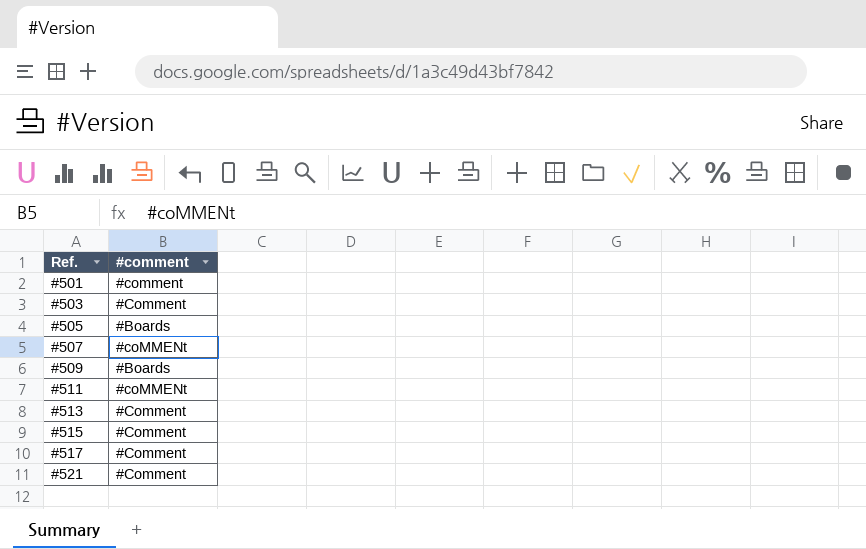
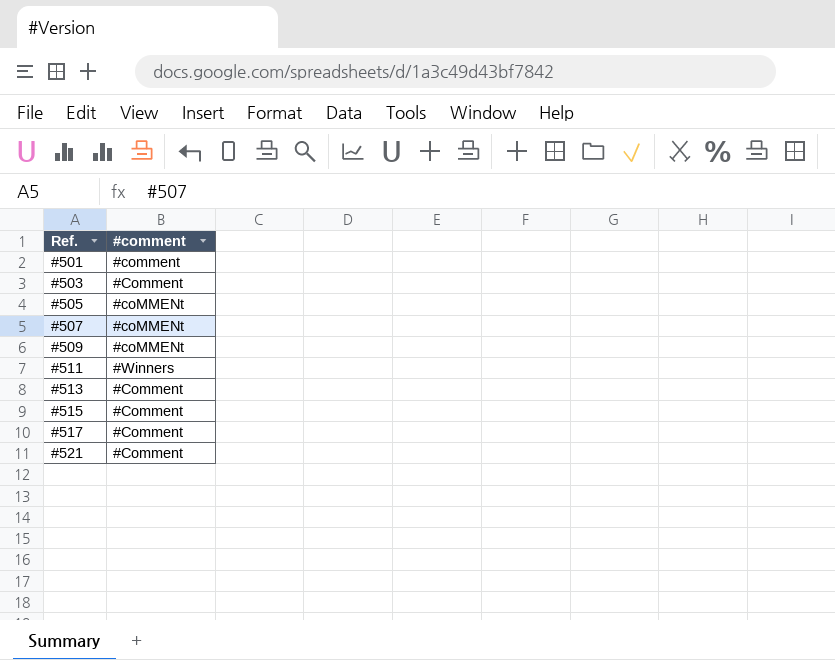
#505 | #comment: #Boards -> #coMMENt
#509 | #comment: #Boards -> #coMMENt
#511 | #comment: #coMMENt -> #Winners

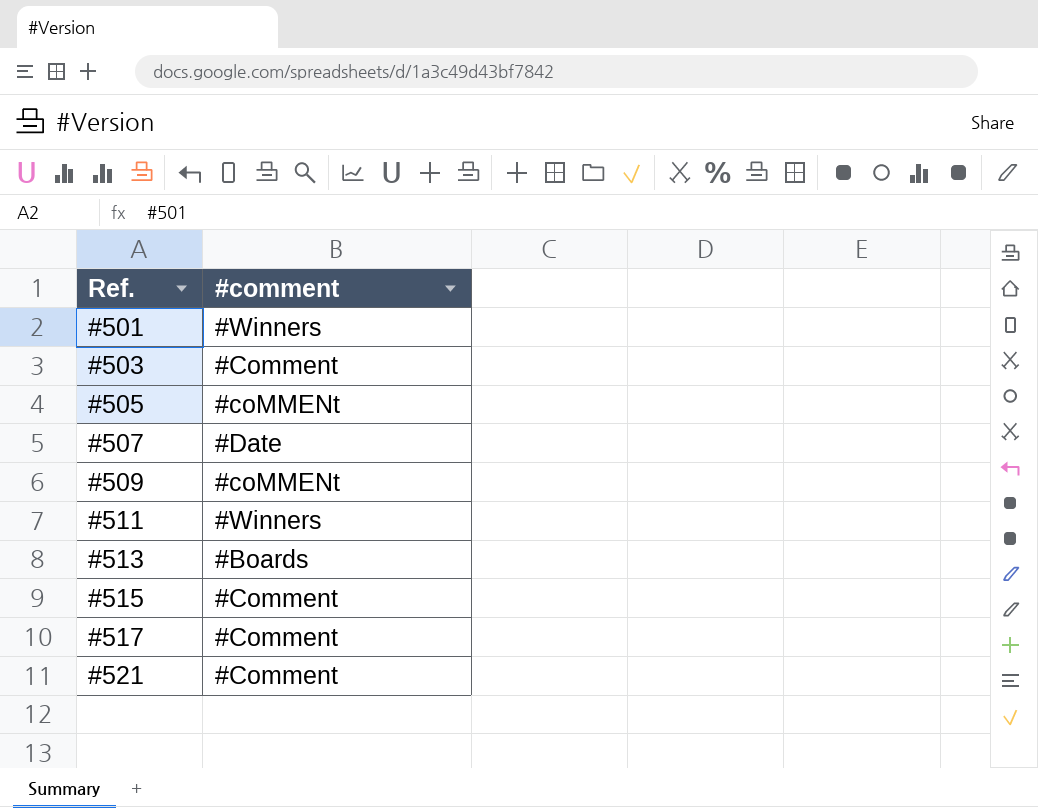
#501 | #comment: #comment -> #Winners
#507 | #comment: #coMMENt -> #Date
#513 | #comment: #Comment -> #Boards

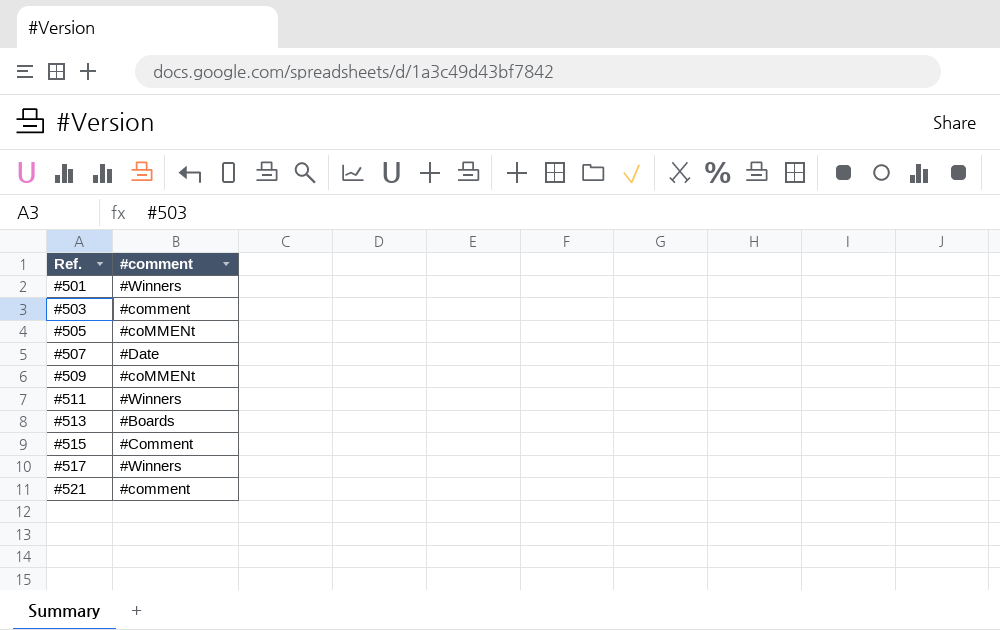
#503 | #comment: #Comment -> #comment
#517 | #comment: #Comment -> #Winners
#521 | #comment: #Comment -> #comment

